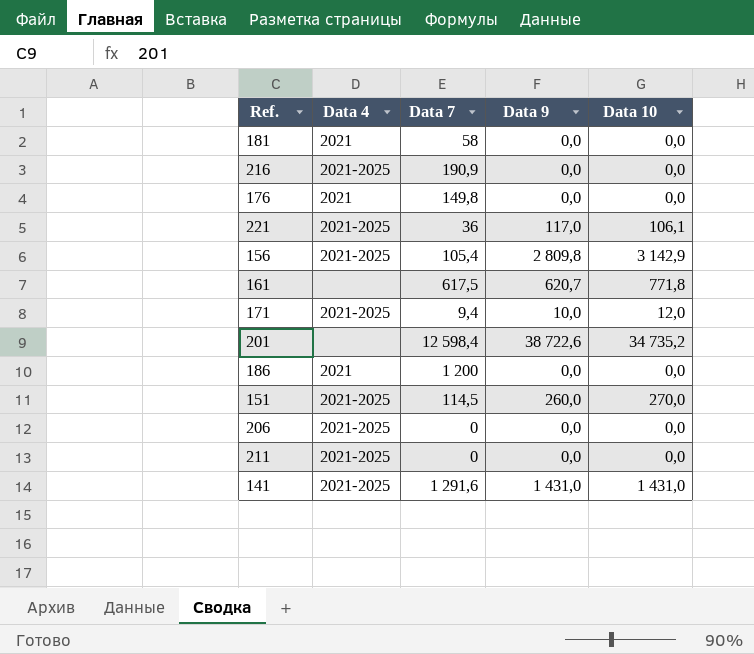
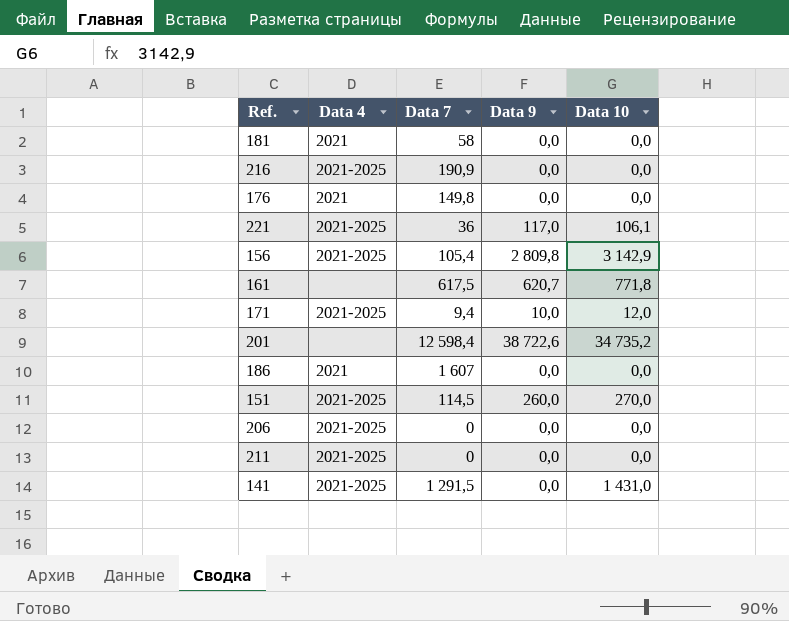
186 | Data 7: 1 200 -> 1 607
141 | Data 7: 1 291,6 -> 1 291,5
141 | Data 9: 1 431,0 -> 0,0

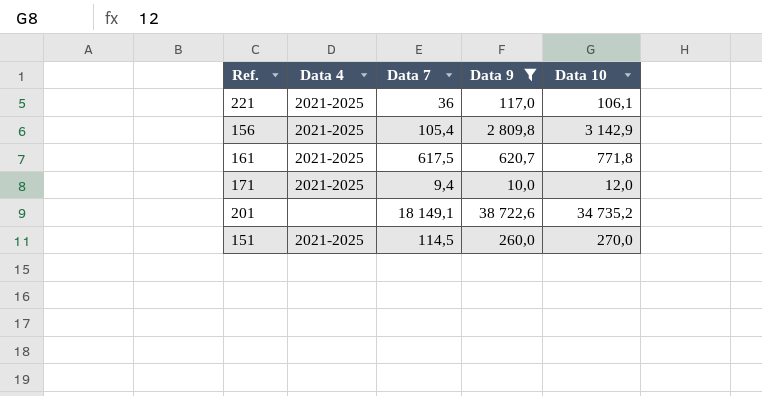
filter: none -> Data 9 != 0,0
161 | Data 4: none -> 2021-2025
201 | Data 7: 12 598,4 -> 18 149,1

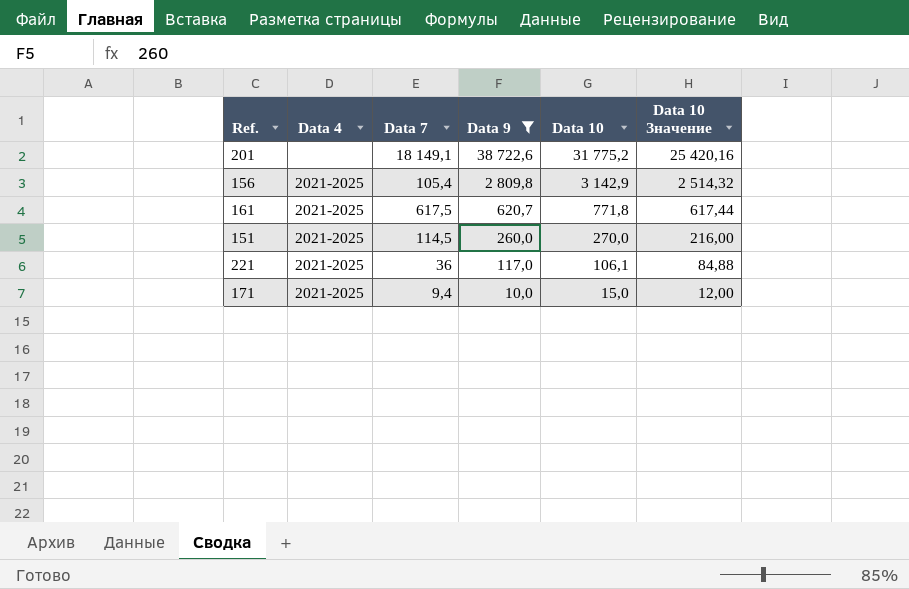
row order: none -> Data 9 descending
column Data 10 Значение | formula: none -> [Data 10] * 0,8
201 | Data 10: 34 735,2 -> 31 775,2
171 | Data 10: 12,0 -> 15,0

